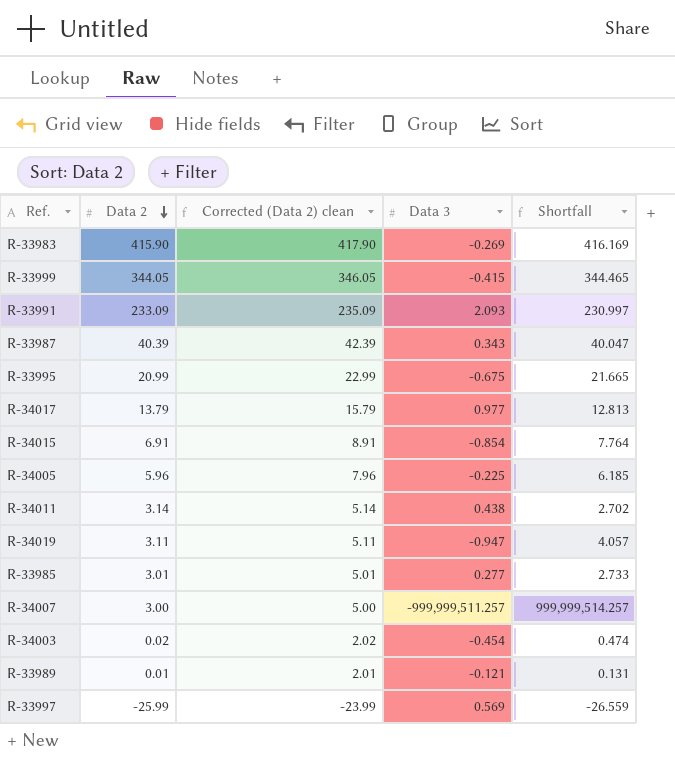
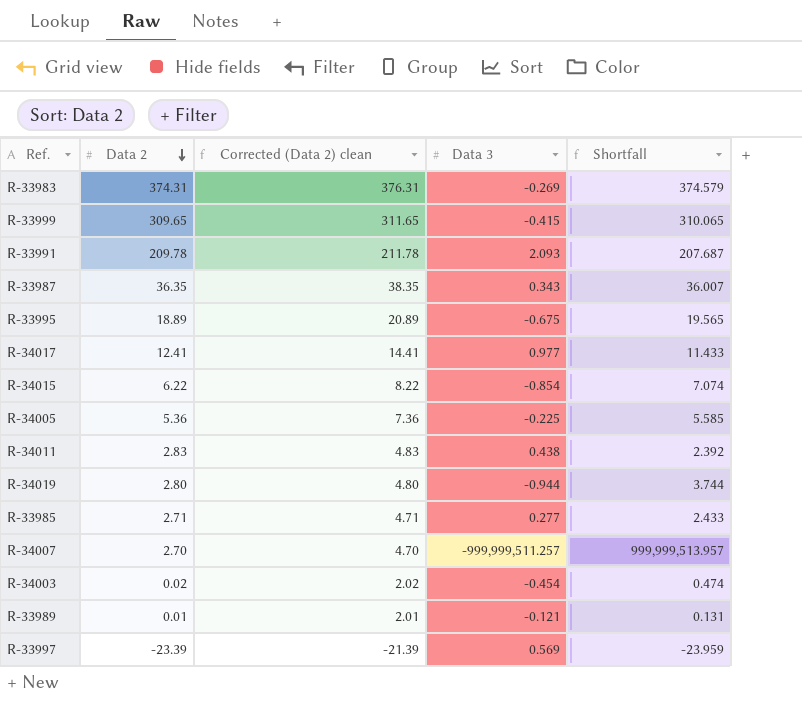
R-33983 | Data 2: 415.90 -> 374.31
R-33983 | Corrected (Data 2) clean: 417.90 -> 376.31
R-33983 | Shortfall: 416.169 -> 374.579
R-33999 | Data 2: 344.05 -> 309.65
R-33999 | Corrected (Data 2) clean: 346.05 -> 311.65
R-33999 | Shortfall: 344.465 -> 310.065
R-33991 | Data 2: 233.09 -> 209.78
R-33991 | Corrected (Data 2) clean: 235.09 -> 211.78
R-33991 | Shortfall: 230.997 -> 207.687
R-33987 | Data 2: 40.39 -> 36.35
R-33987 | Corrected (Data 2) clean: 42.39 -> 38.35
R-33987 | Shortfall: 40.047 -> 36.007
R-33995 | Data 2: 20.99 -> 18.89
R-33995 | Corrected (Data 2) clean: 22.99 -> 20.89
R-33995 | Shortfall: 21.665 -> 19.565
R-34017 | Data 2: 13.79 -> 12.41
R-34017 | Corrected (Data 2) clean: 15.79 -> 14.41
R-34017 | Shortfall: 12.813 -> 11.433
R-34015 | Data 2: 6.91 -> 6.22
R-34015 | Corrected (Data 2) clean: 8.91 -> 8.22
R-34015 | Shortfall: 7.764 -> 7.074
R-34005 | Data 2: 5.96 -> 5.36
R-34005 | Corrected (Data 2) clean: 7.96 -> 7.36
R-34005 | Shortfall: 6.185 -> 5.585
R-34011 | Data 2: 3.14 -> 2.83
R-34011 | Corrected (Data 2) clean: 5.14 -> 4.83
R-34011 | Shortfall: 2.702 -> 2.392
R-34019 | Data 2: 3.11 -> 2.80
R-34019 | Corrected (Data 2) clean: 5.11 -> 4.80
R-34019 | Data 3: -0.947 -> -0.944
R-34019 | Shortfall: 4.057 -> 3.744
R-33985 | Data 2: 3.01 -> 2.71
R-33985 | Corrected (Data 2) clean: 5.01 -> 4.71
R-33985 | Shortfall: 2.733 -> 2.433
R-34007 | Data 2: 3.00 -> 2.70
R-34007 | Corrected (Data 2) clean: 5.00 -> 4.70
R-34007 | Shortfall: 999,999,514.257 -> 999,999,513.957
R-33997 | Data 2: -25.99 -> -23.39
R-33997 | Corrected (Data 2) clean: -23.99 -> -21.39
R-33997 | Shortfall: -26.559 -> -23.959

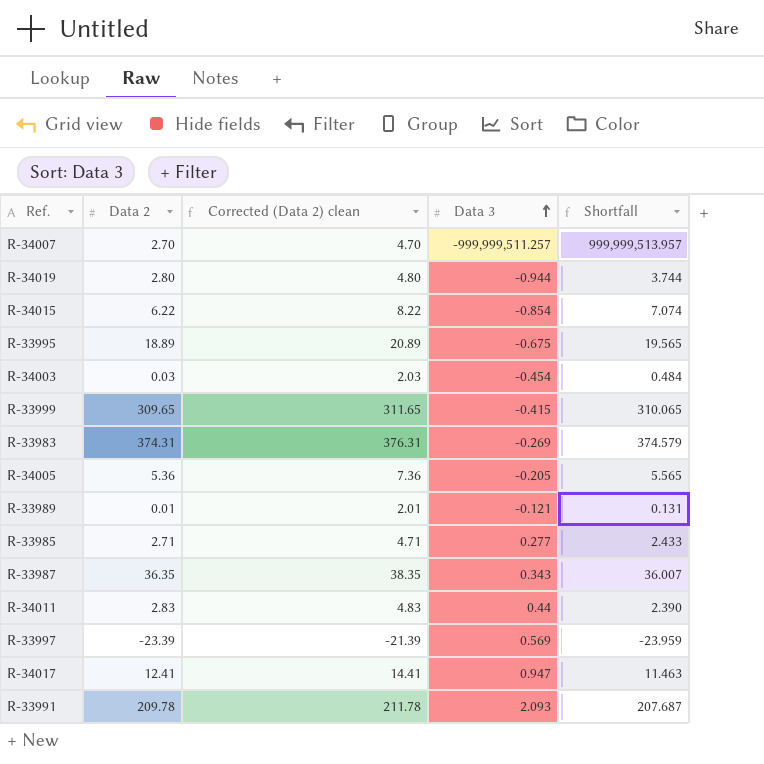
row order: Data 2 descending -> Data 3 ascending
R-34003 | Data 2: 0.02 -> 0.03
R-34003 | Corrected (Data 2) clean: 2.02 -> 2.03
R-34003 | Shortfall: 0.474 -> 0.484
R-34005 | Data 3: -0.225 -> -0.205
R-34005 | Shortfall: 5.585 -> 5.565
R-34011 | Data 3: 0.438 -> 0.44
R-34011 | Shortfall: 2.392 -> 2.390
R-34017 | Data 3: 0.977 -> 0.947
R-34017 | Shortfall: 11.433 -> 11.463

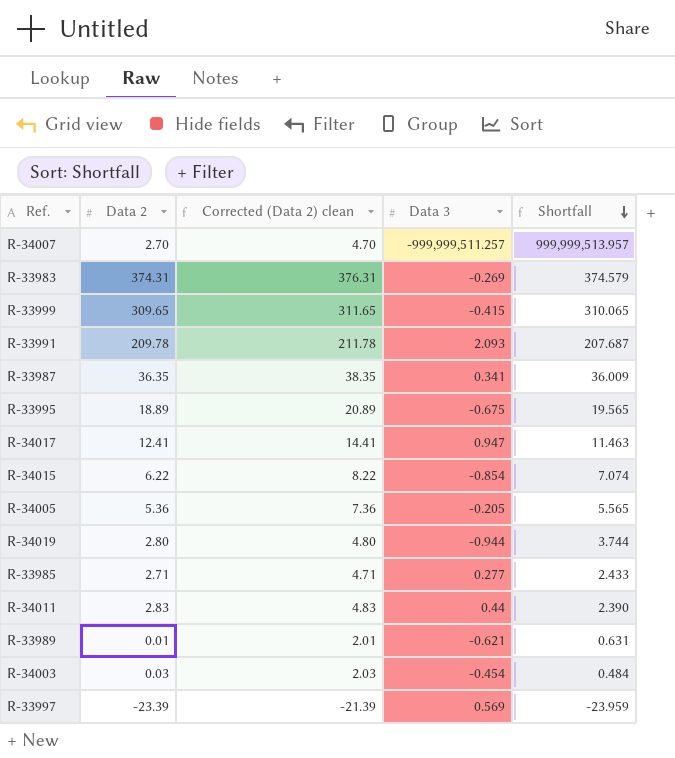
row order: Data 3 ascending -> Shortfall descending
R-33987 | Data 3: 0.343 -> 0.341
R-33987 | Shortfall: 36.007 -> 36.009
R-33989 | Data 3: -0.121 -> -0.621
R-33989 | Shortfall: 0.131 -> 0.631

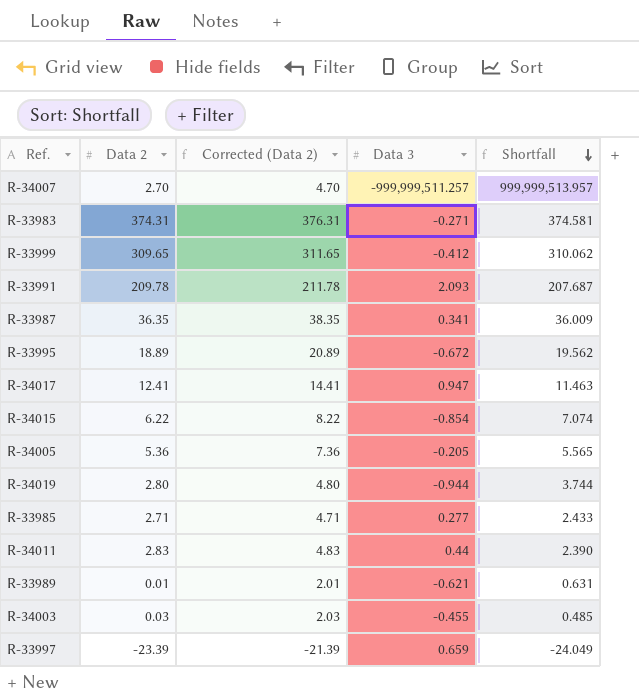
column name: Corrected (Data 2) clean -> Corrected (Data 2)
R-33983 | Data 3: -0.269 -> -0.271
R-33983 | Shortfall: 374.579 -> 374.581
R-33999 | Data 3: -0.415 -> -0.412
R-33999 | Shortfall: 310.065 -> 310.062
R-33995 | Data 3: -0.675 -> -0.672
R-33995 | Shortfall: 19.565 -> 19.562
R-34003 | Data 3: -0.454 -> -0.455
R-34003 | Shortfall: 0.484 -> 0.485
R-33997 | Data 3: 0.569 -> 0.659
R-33997 | Shortfall: -23.959 -> -24.049

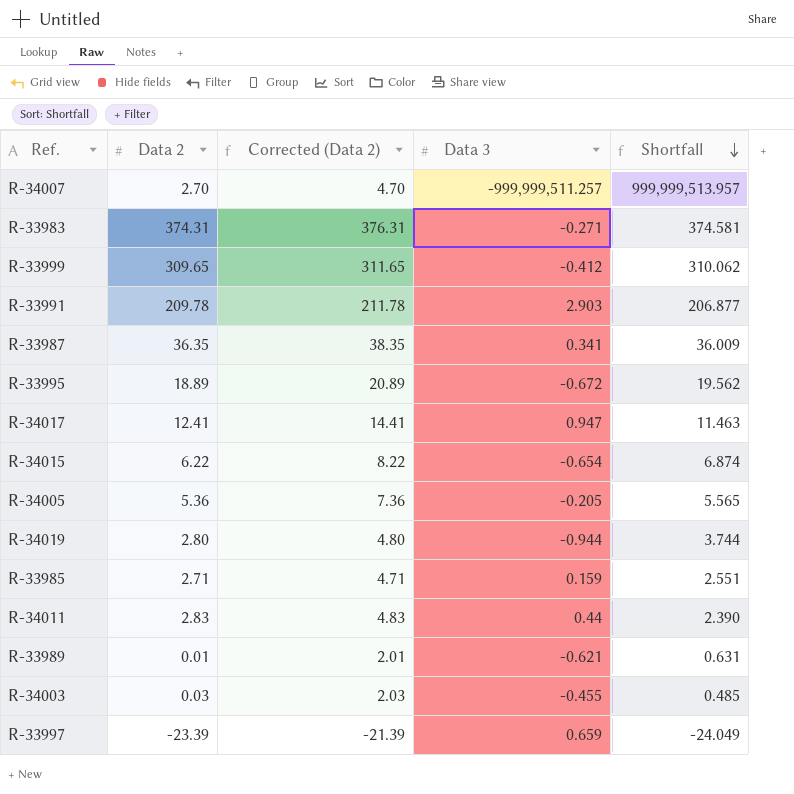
R-33991 | Data 3: 2.093 -> 2.903
R-33991 | Shortfall: 207.687 -> 206.877
R-34015 | Data 3: -0.854 -> -0.654
R-34015 | Shortfall: 7.074 -> 6.874
R-33985 | Data 3: 0.277 -> 0.159
R-33985 | Shortfall: 2.433 -> 2.551

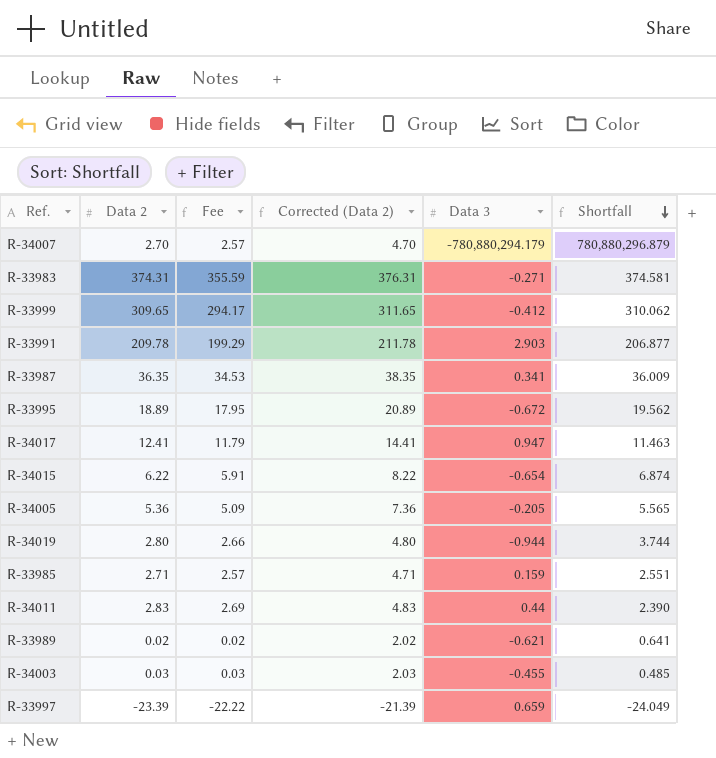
column Fee | formula: none -> [Data 2] * 0.95
R-34007 | Data 3: -999,999,511.257 -> -780,880,294.179
R-34007 | Shortfall: 999,999,513.957 -> 780,880,296.879
R-33989 | Data 2: 0.01 -> 0.02
R-33989 | Corrected (Data 2): 2.01 -> 2.02
R-33989 | Shortfall: 0.631 -> 0.641

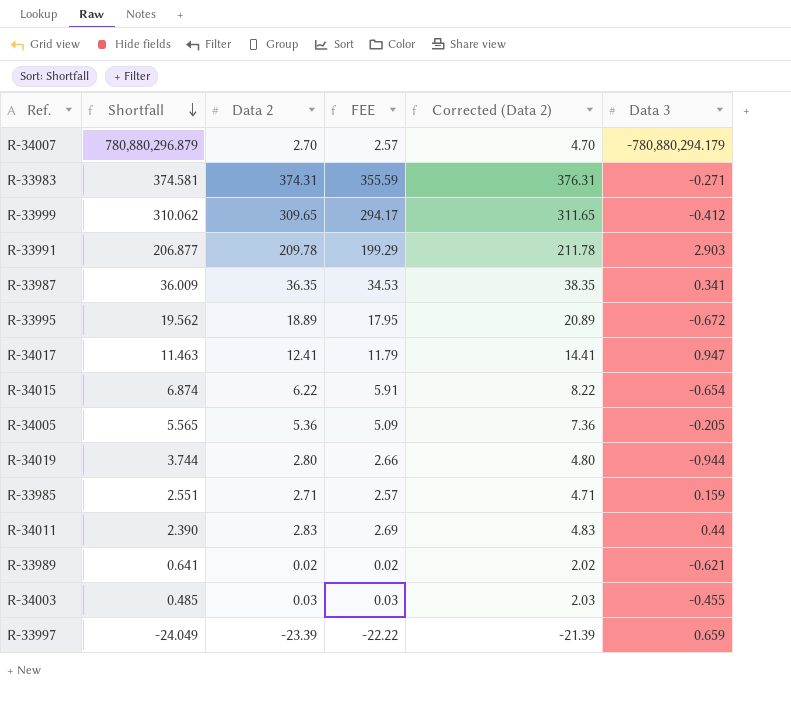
column Shortfall | position: 6 -> 2
column name: Fee -> FEE

